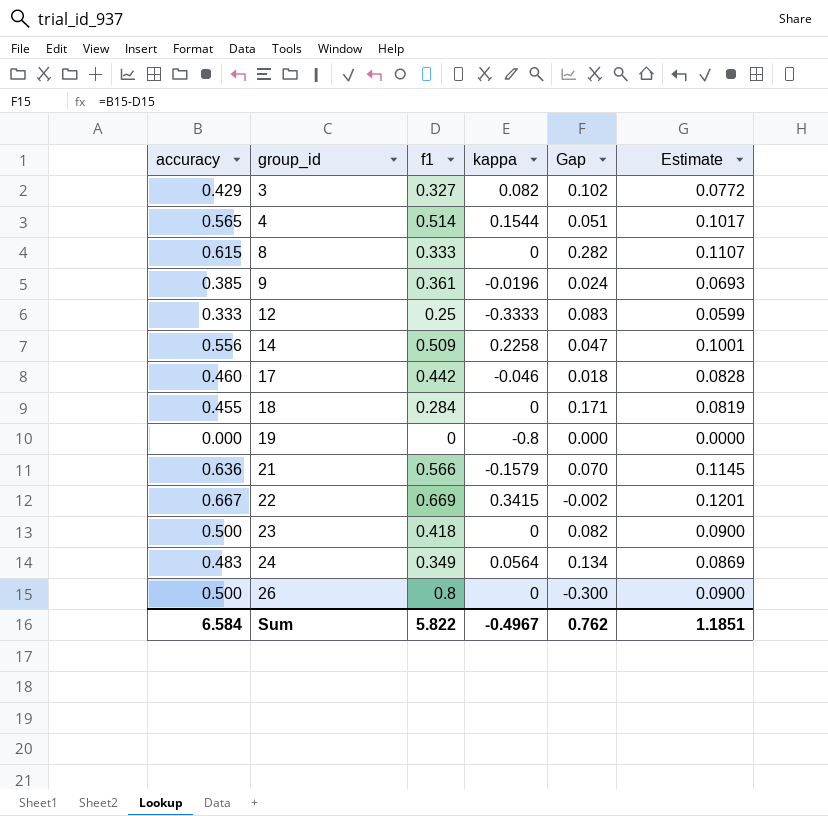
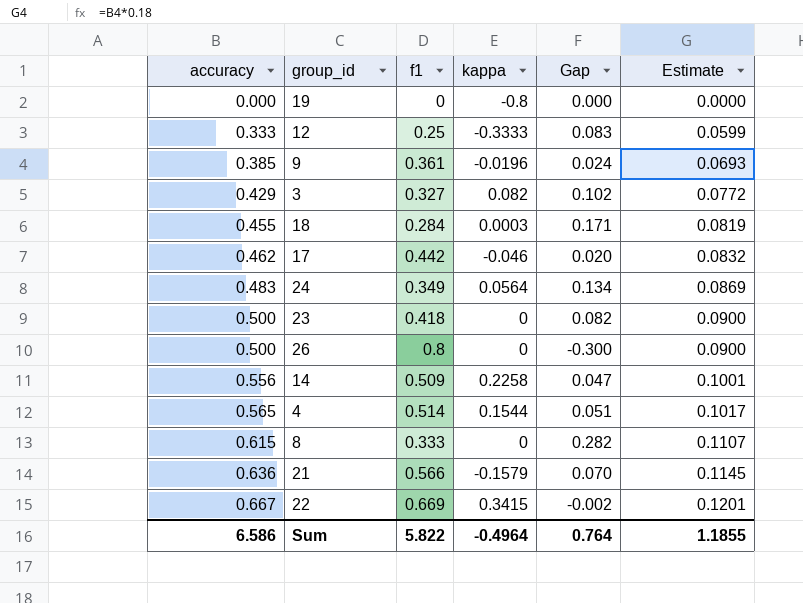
row order: group_id ascending -> accuracy ascending
18 | kappa: 0 -> 0.0003
17 | accuracy: 0.460 -> 0.462
17 | Gap: 0.018 -> 0.020
17 | Estimate: 0.0828 -> 0.0832
Sum | accuracy: 6.584 -> 6.586
Sum | kappa: -0.4967 -> -0.4964
Sum | Gap: 0.762 -> 0.764
Sum | Estimate: 1.1851 -> 1.1855

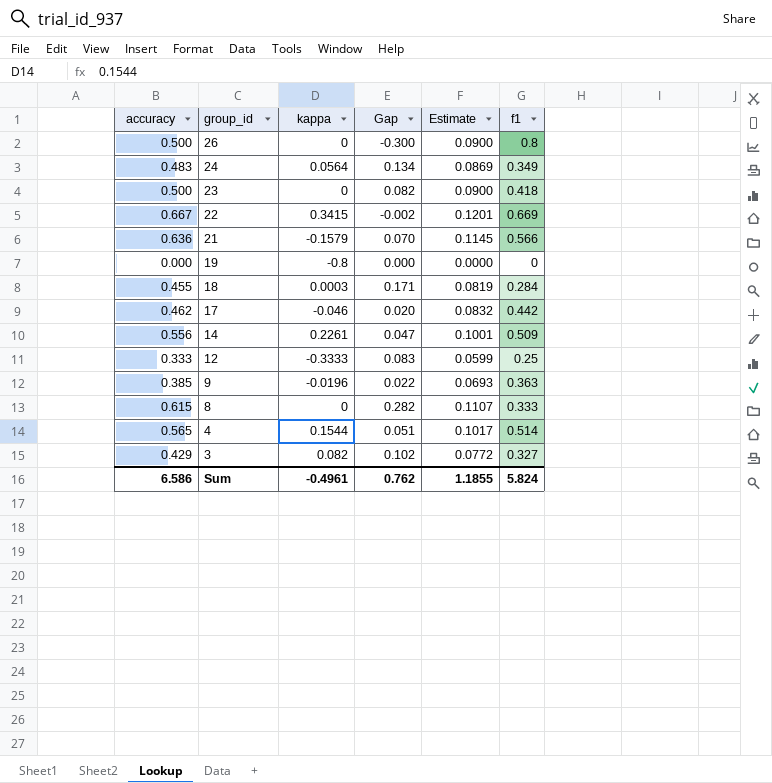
row order: accuracy ascending -> group_id descending
column f1 | position: 3 -> 6
14 | kappa: 0.2258 -> 0.2261
9 | Gap: 0.024 -> 0.022
9 | f1: 0.361 -> 0.363
Sum | kappa: -0.4964 -> -0.4961
Sum | Gap: 0.764 -> 0.762
Sum | f1: 5.822 -> 5.824

